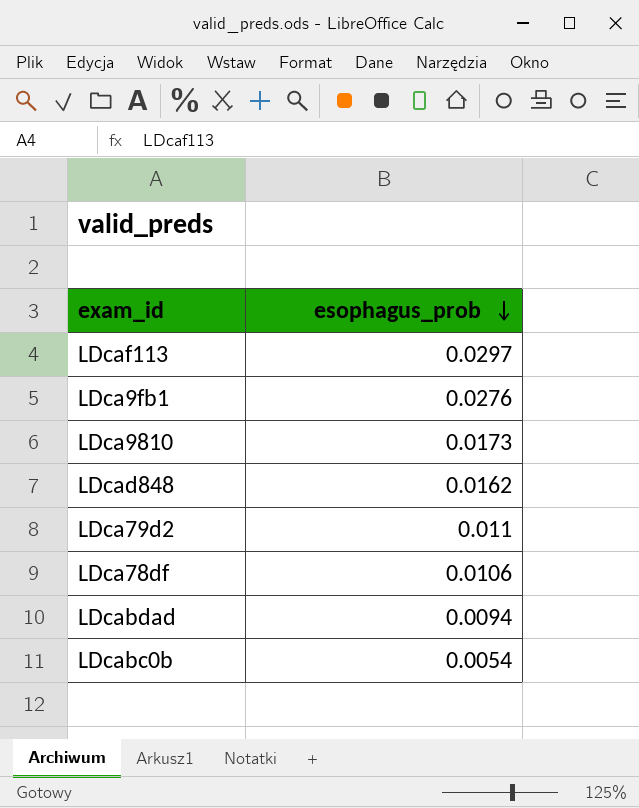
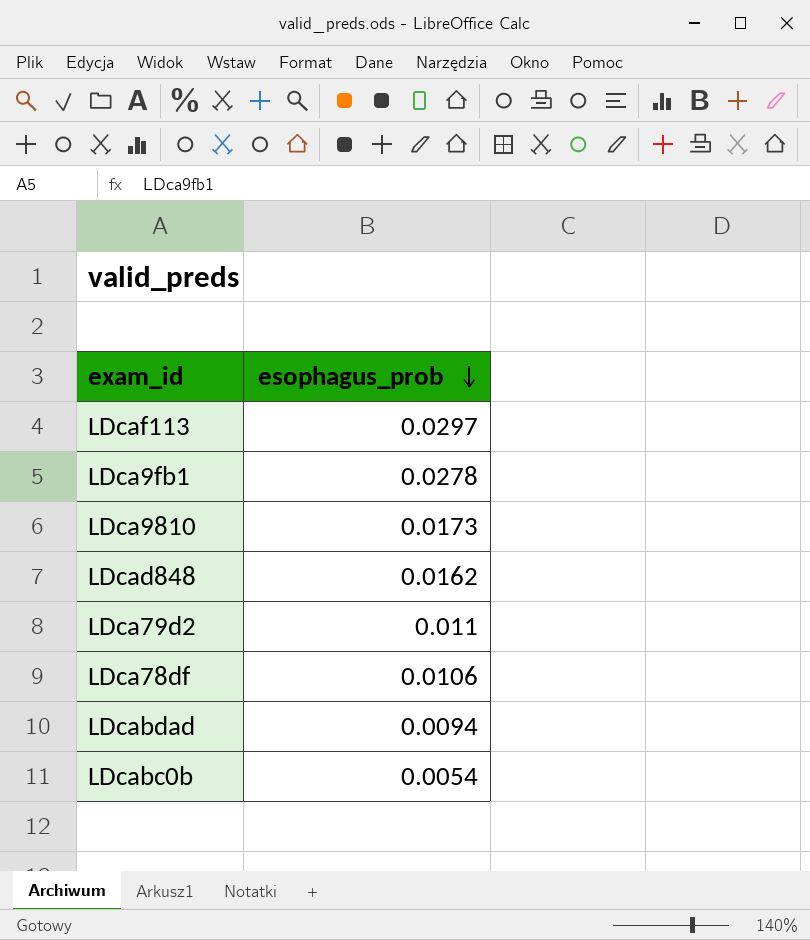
LDca9fb1 | esophagus_prob: 0.0276 -> 0.0278

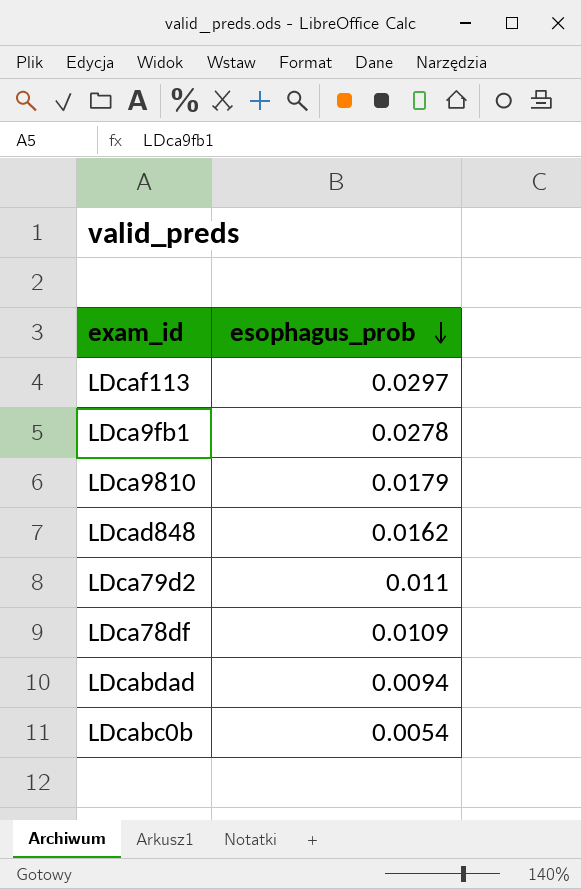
LDca9810 | esophagus_prob: 0.0173 -> 0.0179
LDca78df | esophagus_prob: 0.0106 -> 0.0109

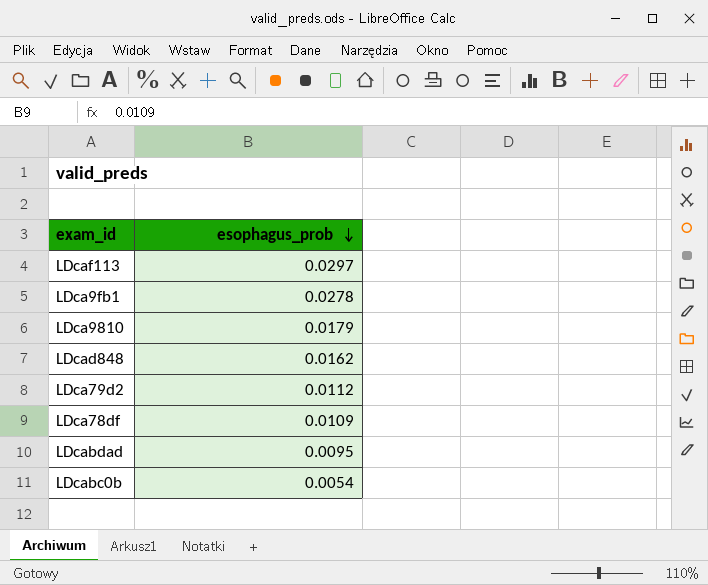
LDca79d2 | esophagus_prob: 0.011 -> 0.0112
LDcabdad | esophagus_prob: 0.0094 -> 0.0095

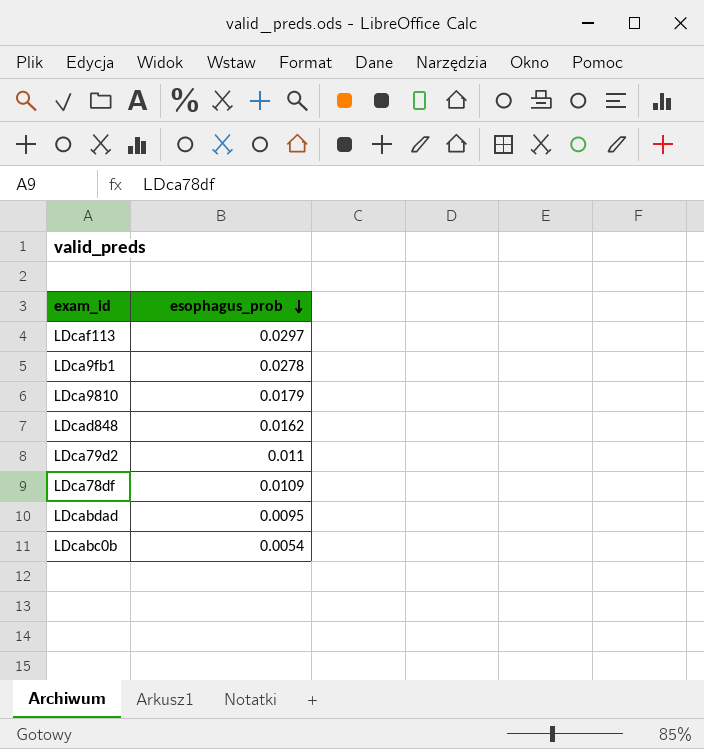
LDca79d2 | esophagus_prob: 0.0112 -> 0.011

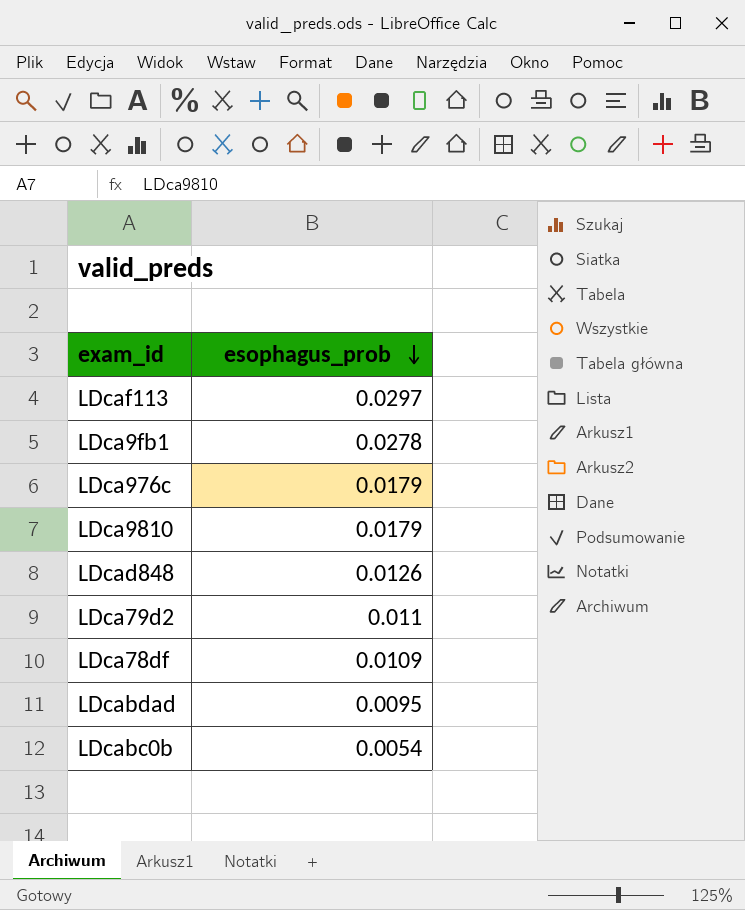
row LDca976c: none -> 0.0179
LDcad848 | esophagus_prob: 0.0162 -> 0.0126

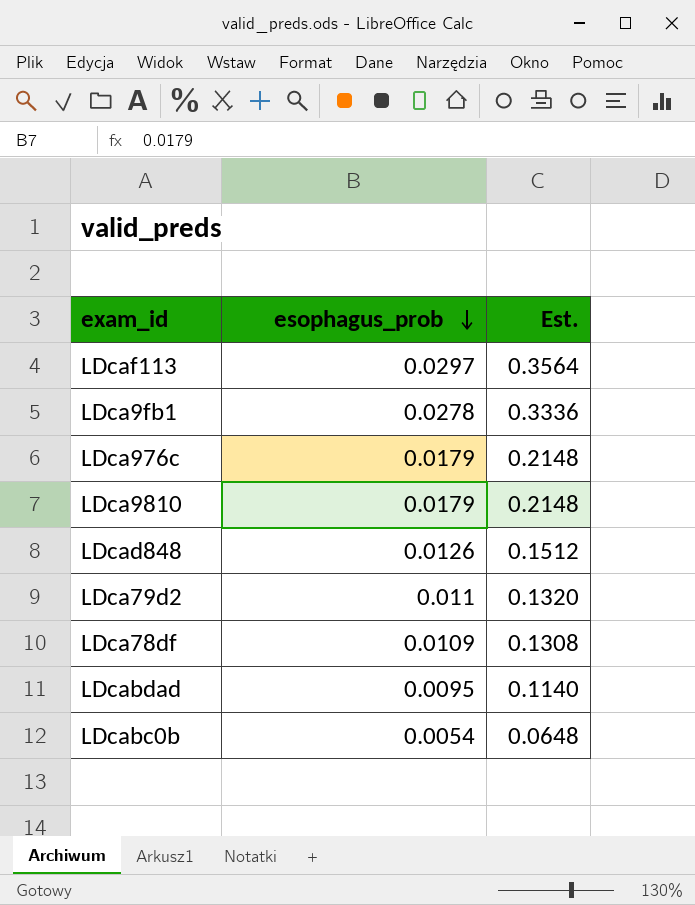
column Est. | formula: none -> [esophagus_prob] * 12

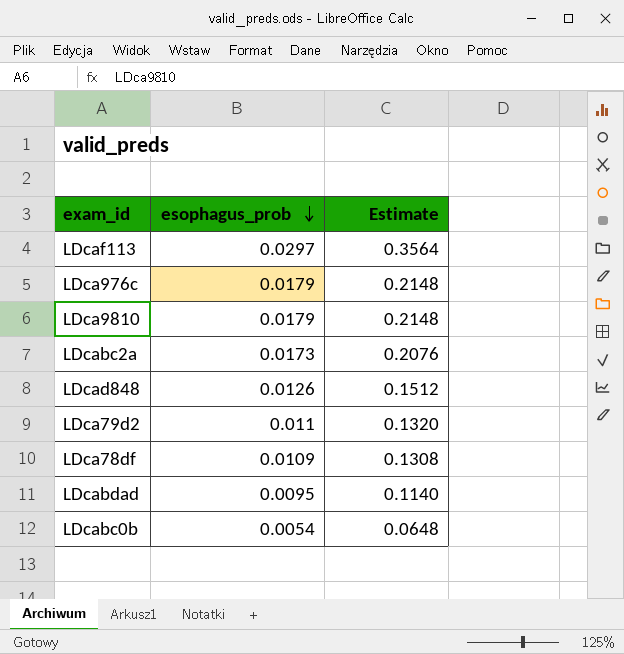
column name: Est. -> Estimate
row LDca9fb1: 0.0278 | 0.3336 -> none
row LDcabc2a: none -> 0.0173 | 0.2076

